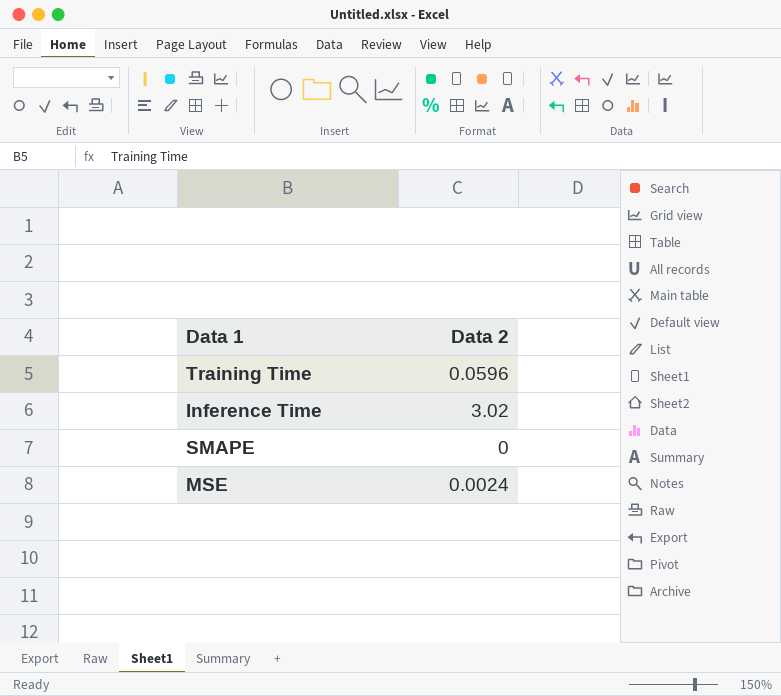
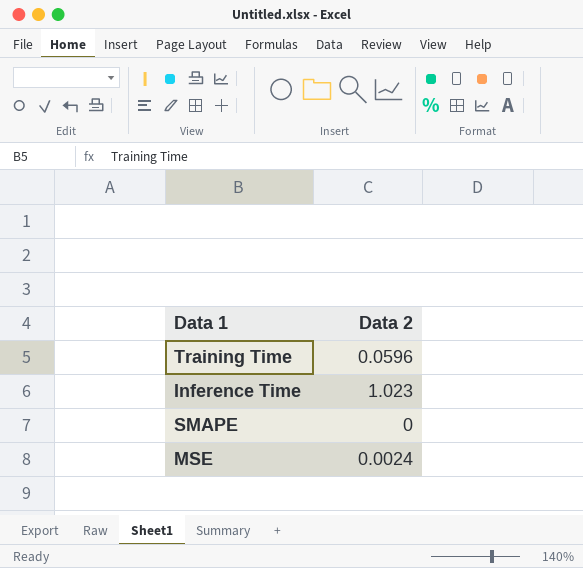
Inference Time | Data 2: 3.02 -> 1.023

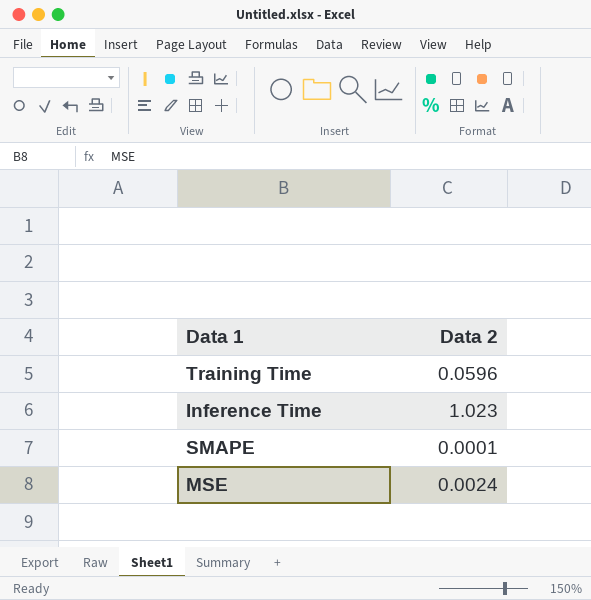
SMAPE | Data 2: 0 -> 0.0001

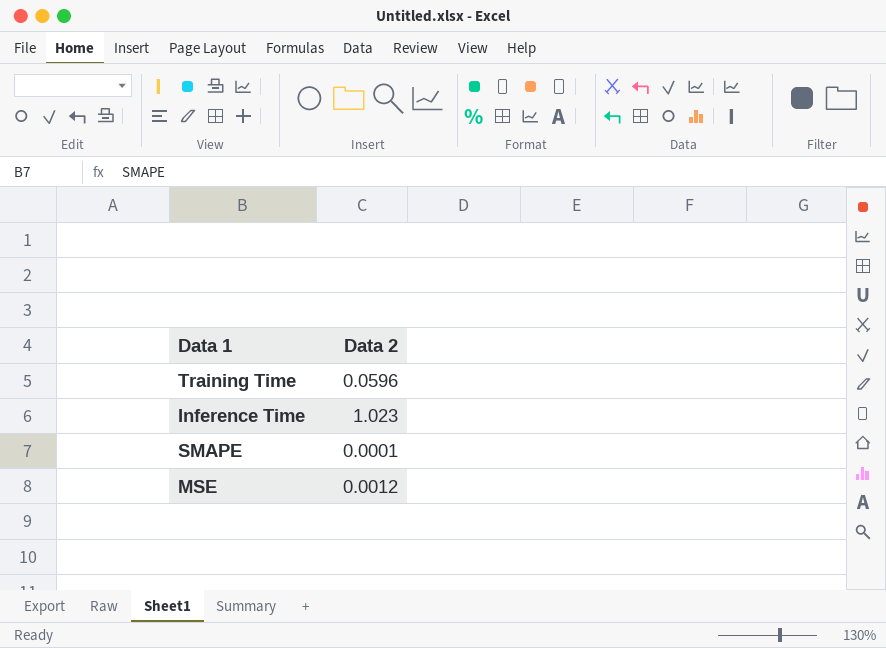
MSE | Data 2: 0.0024 -> 0.0012

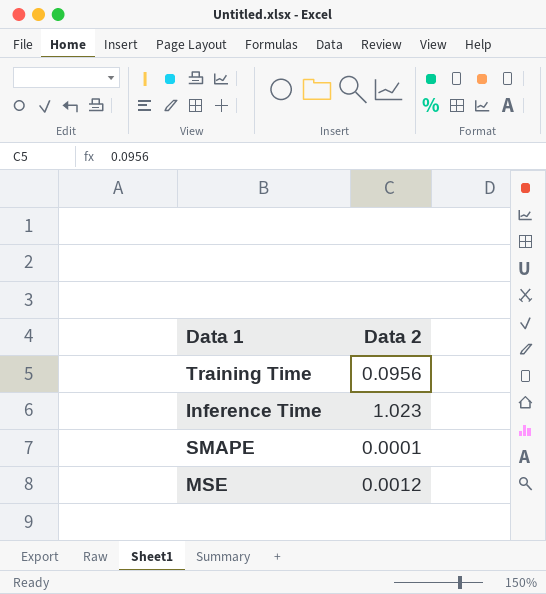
Training Time | Data 2: 0.0596 -> 0.0956

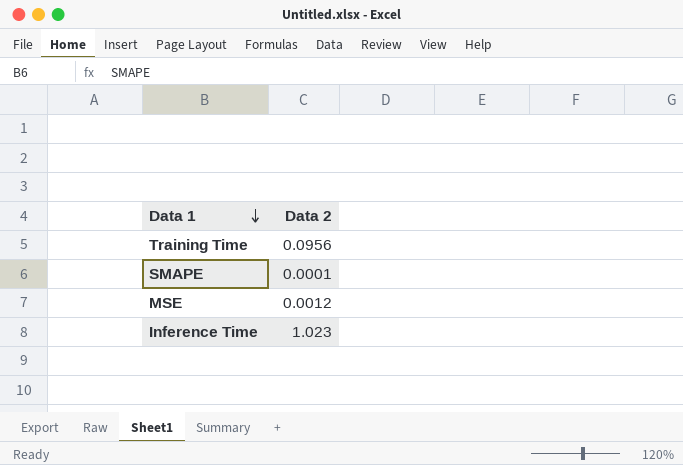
row order: none -> Data 1 descending

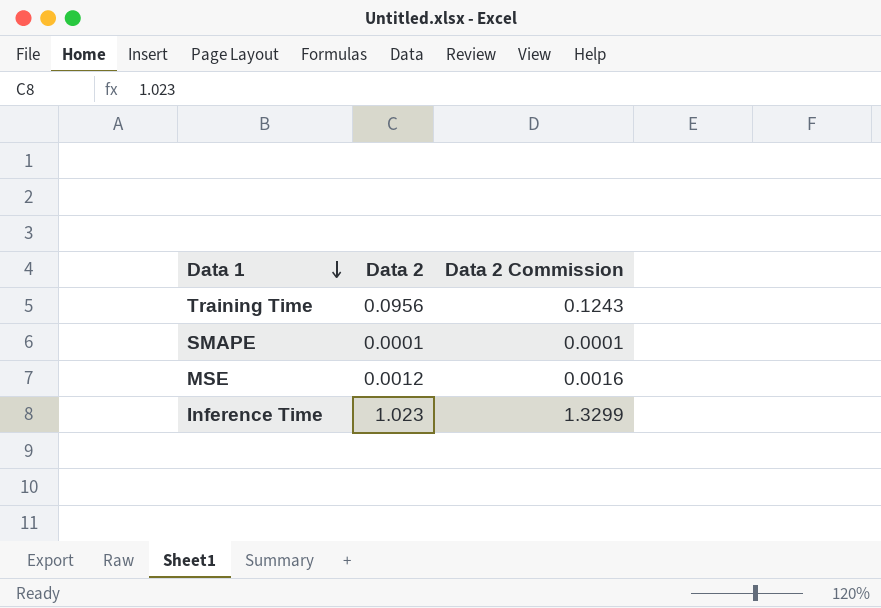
column Data 2 Commission | formula: none -> [Data 2] * 1.3

